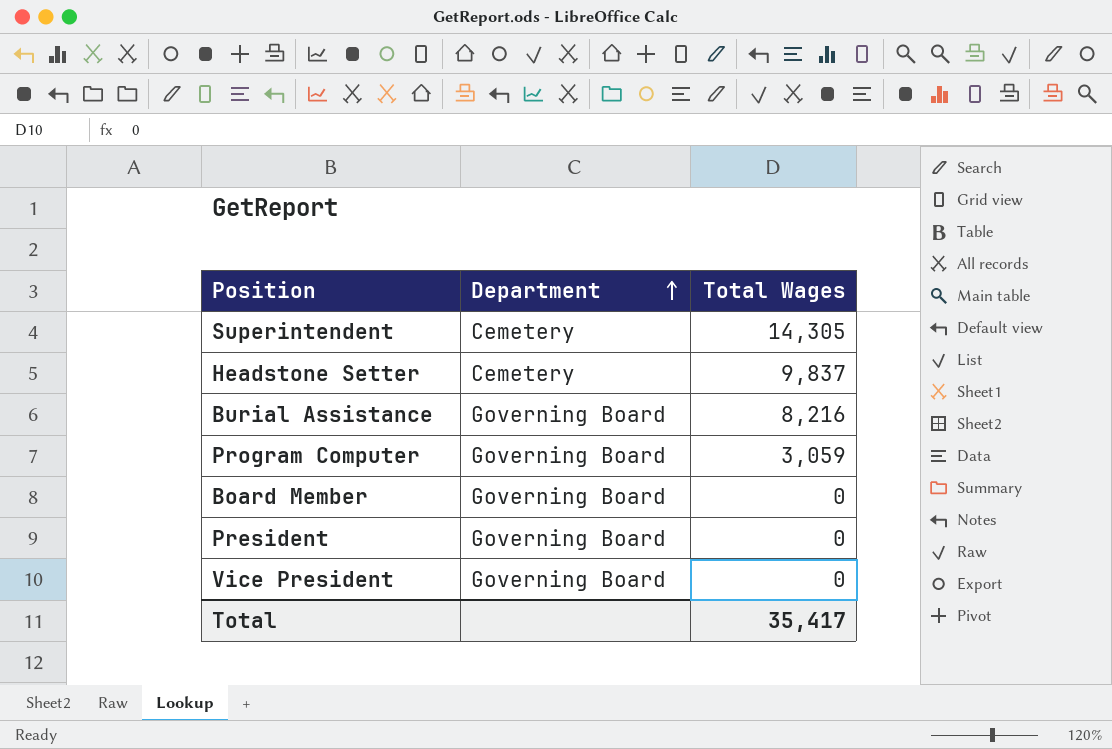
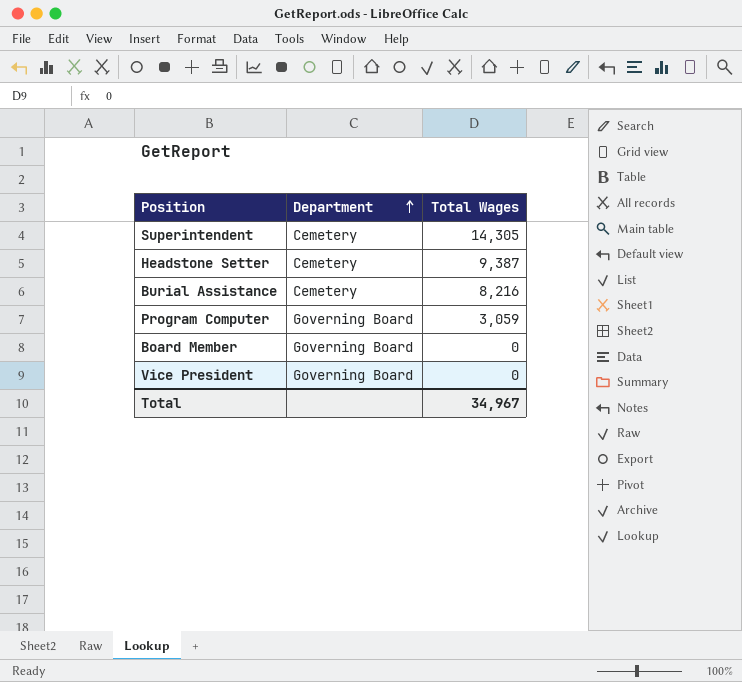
row President: Governing Board | 0 -> none
Headstone Setter | Total Wages: 9,837 -> 9,387
Burial Assistance | Department: Governing Board -> Cemetery
Total | Total Wages: 35,417 -> 34,967

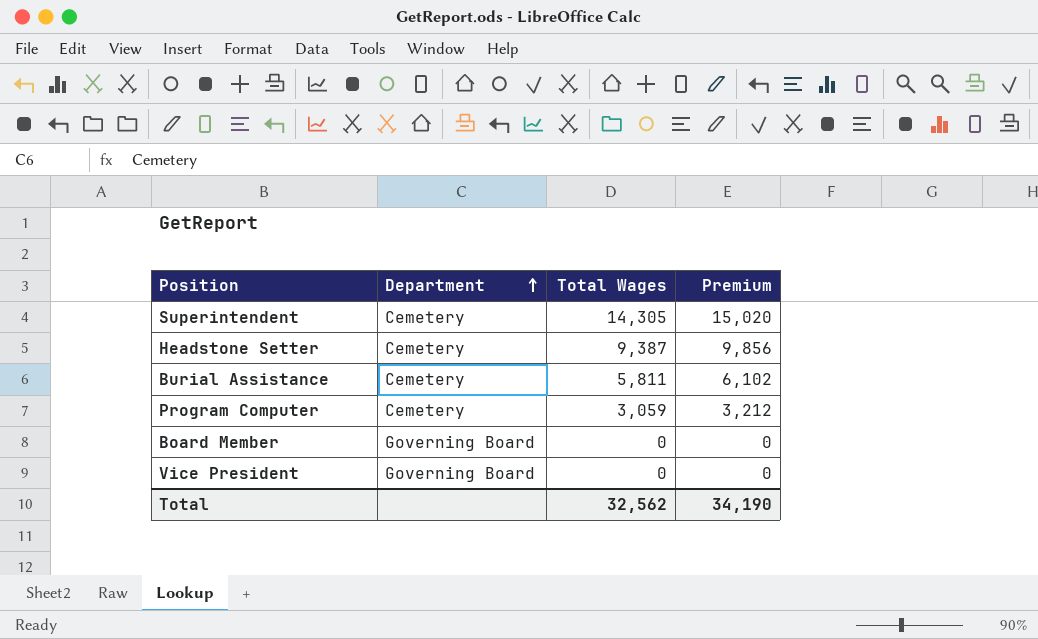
column Premium | formula: none -> [Total Wages] * 1.05
Burial Assistance | Total Wages: 8,216 -> 5,811
Program Computer | Department: Governing Board -> Cemetery
Total | Total Wages: 34,967 -> 32,562

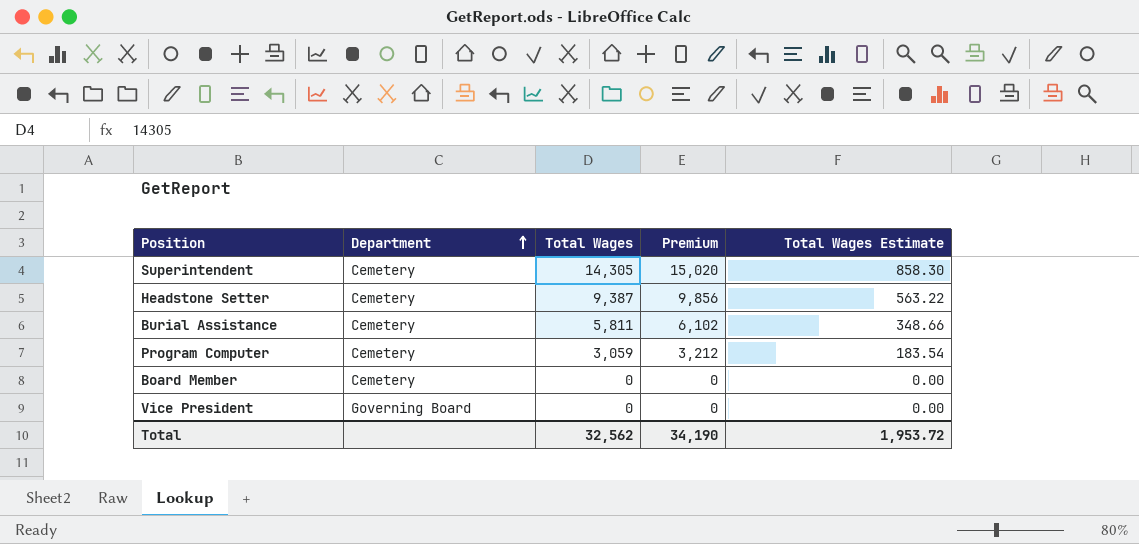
column Total Wages Estimate | formula: none -> [Total Wages] * 0.06
Board Member | Department: Governing Board -> Cemetery

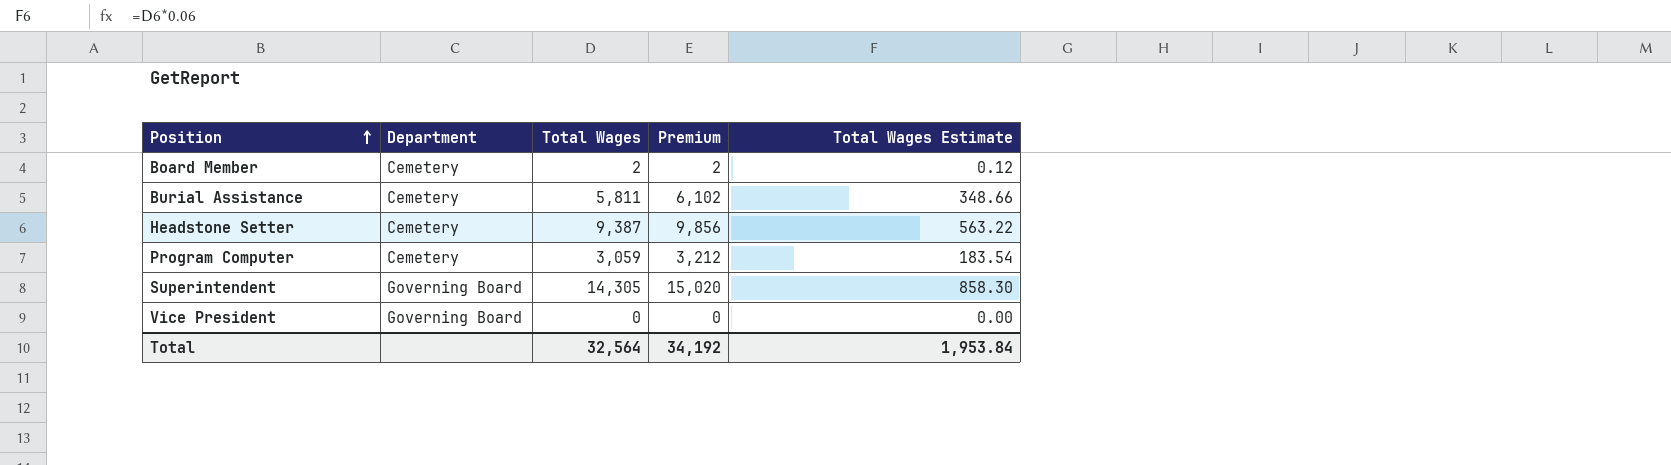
row order: Department ascending -> Position ascending
Board Member | Total Wages: 0 -> 2
Board Member | Premium: 0 -> 2
Board Member | Total Wages Estimate: 0.00 -> 0.12
Superintendent | Department: Cemetery -> Governing Board
Total | Total Wages: 32,562 -> 32,564
Total | Premium: 34,190 -> 34,192
Total | Total Wages Estimate: 1,953.72 -> 1,953.84

